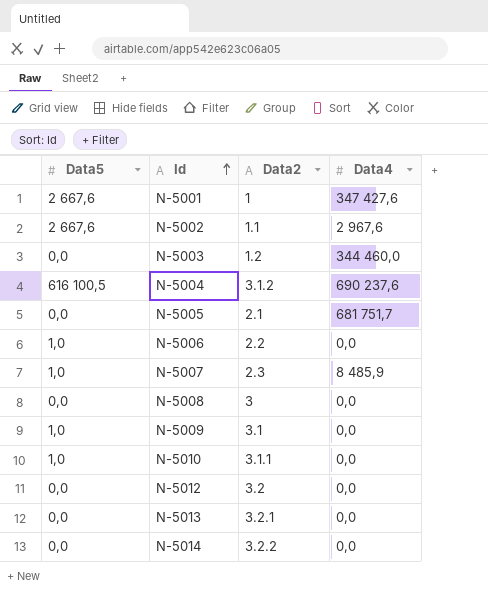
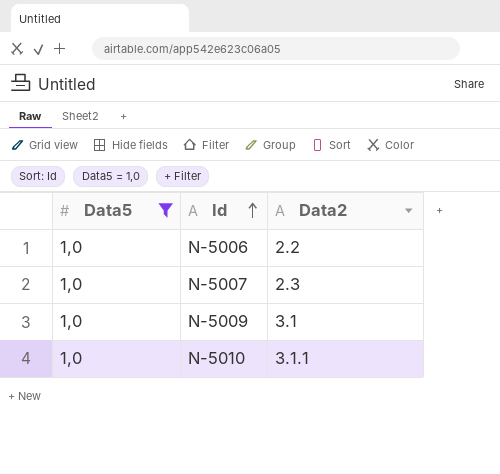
filter: none -> Data5 = 1,0
column Data4 | position: 4 -> none

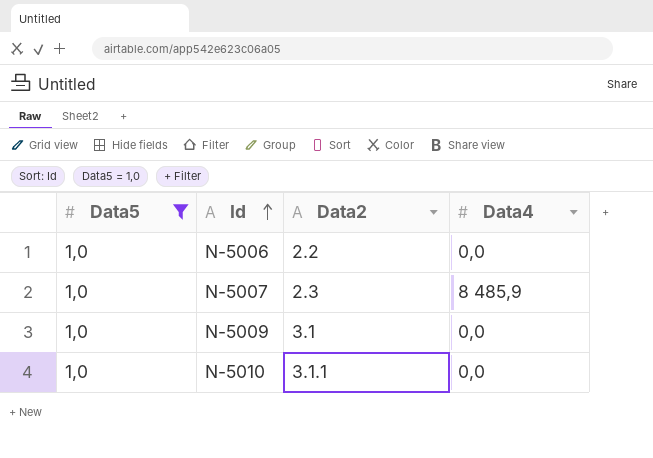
column Data4 | position: none -> 4

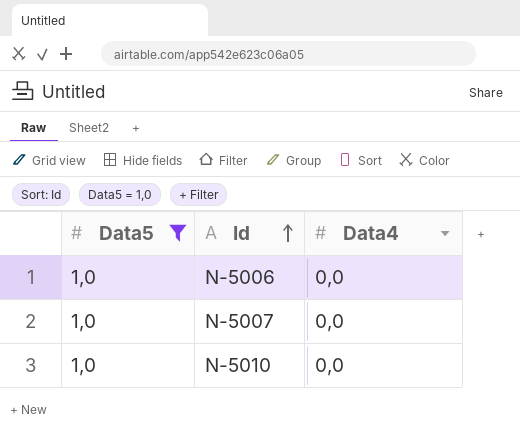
column Data2 | position: 3 -> none
row N-5009: 1,0 | 3.1 | 0,0 -> none
N-5007 | Data4: 8 485,9 -> 0,0

